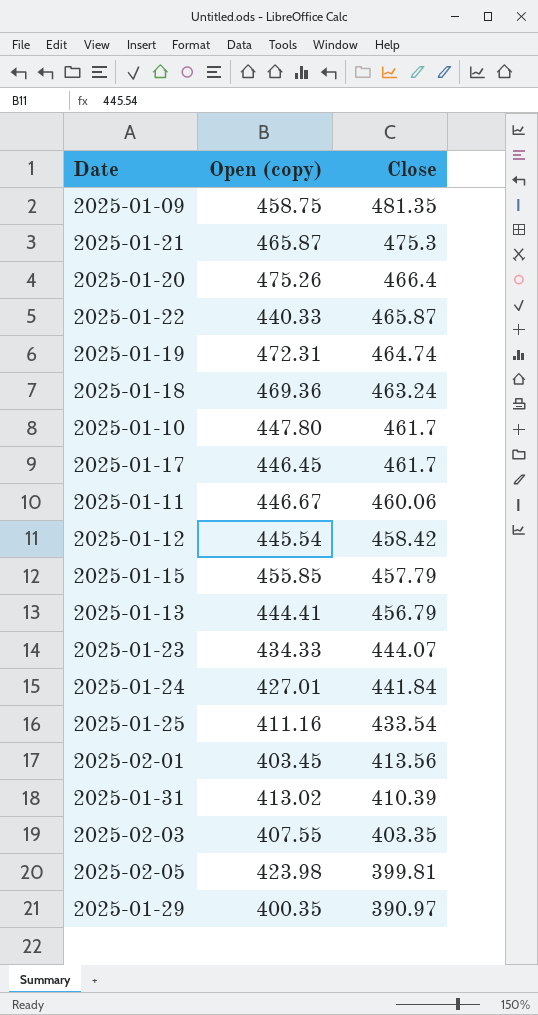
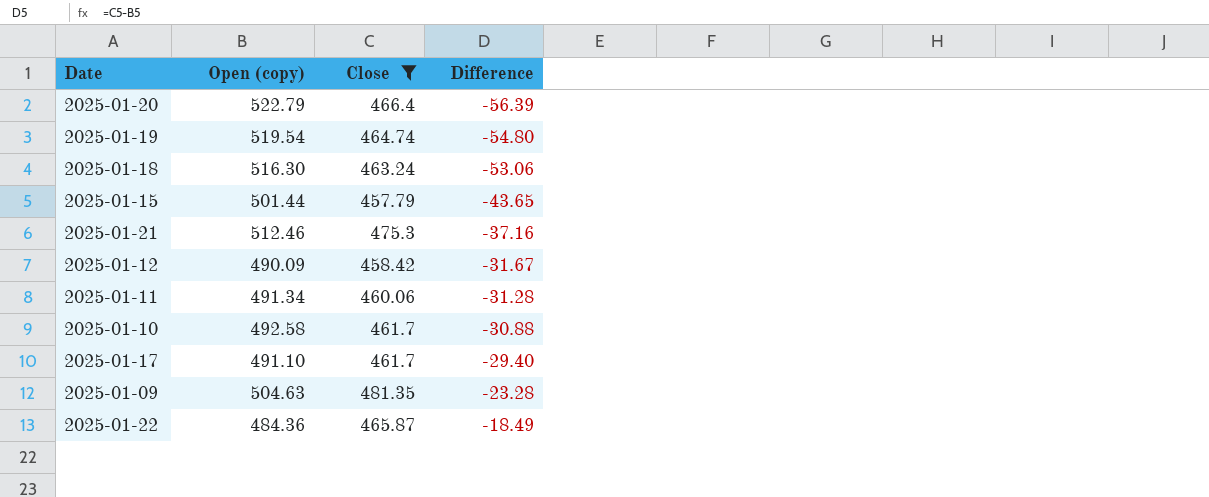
filter: none -> Close >= 457.79
row order: Close descending -> Difference ascending
column Difference | formula: none -> [Close] - [Open (copy)]
2025-01-20 | Open (copy): 475.26 -> 522.79
2025-01-19 | Open (copy): 472.31 -> 519.54
2025-01-18 | Open (copy): 469.36 -> 516.30
2025-01-15 | Open (copy): 455.85 -> 501.44
2025-01-21 | Open (copy): 465.87 -> 512.46
2025-01-12 | Open (copy): 445.54 -> 490.09
2025-01-11 | Open (copy): 446.67 -> 491.34
2025-01-10 | Open (copy): 447.80 -> 492.58
2025-01-17 | Open (copy): 446.45 -> 491.10
2025-01-09 | Open (copy): 458.75 -> 504.63
2025-01-22 | Open (copy): 440.33 -> 484.36

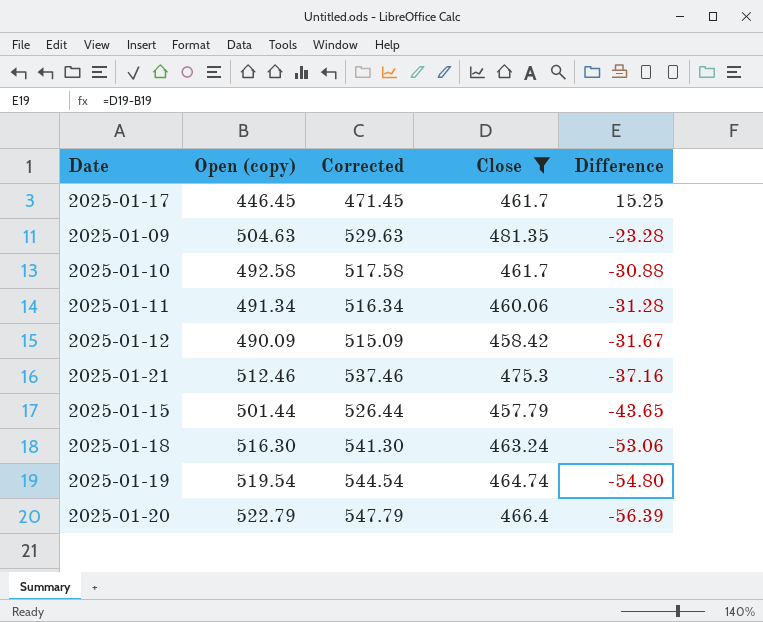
row order: Difference ascending -> Difference descending
column Corrected | formula: none -> [Open (copy)] + 25
row 2025-01-22: 484.36 | 465.87 | -18.49 -> none
2025-01-17 | Open (copy): 491.10 -> 446.45
2025-01-17 | Difference: -29.40 -> 15.25

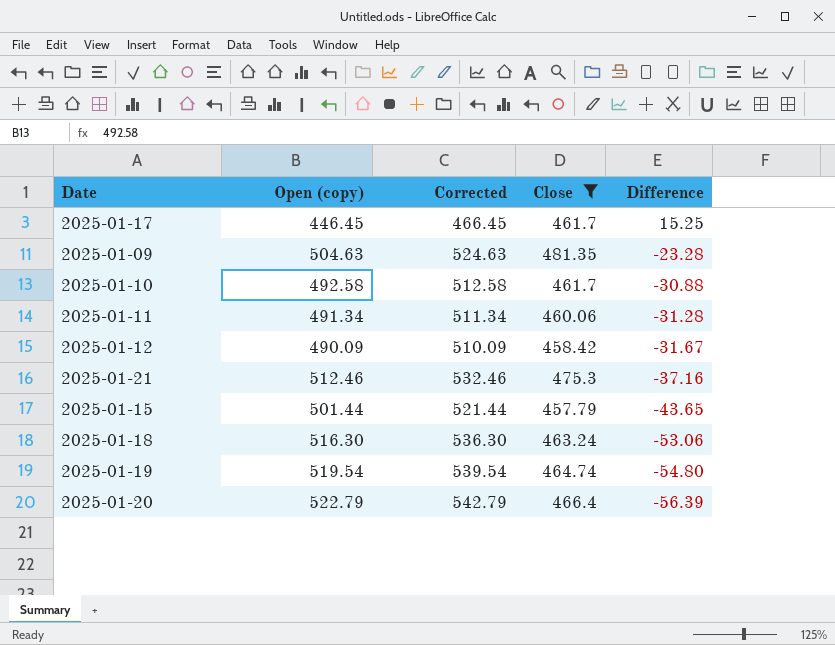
column Corrected | formula: [Open (copy)] + 25 -> [Open (copy)] + 20

